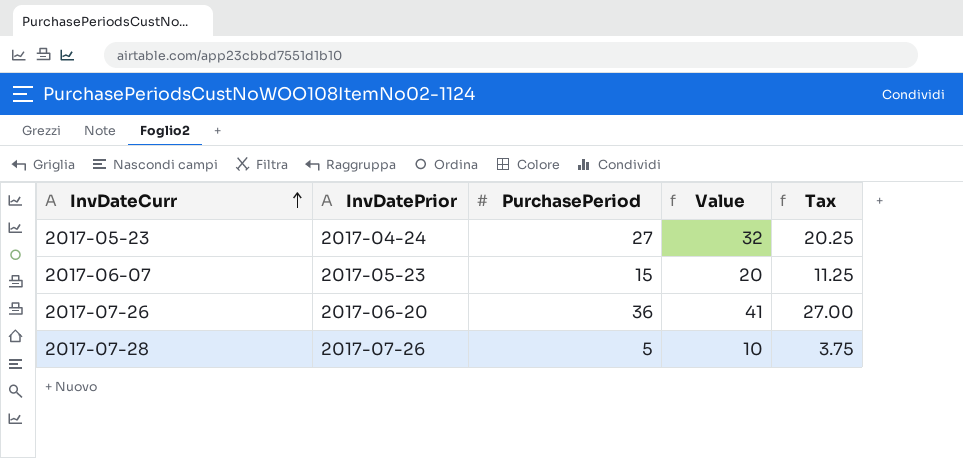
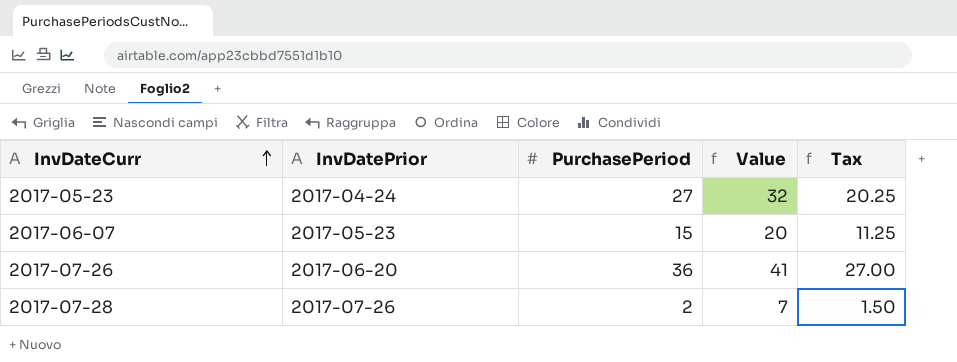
2017-07-28 | PurchasePeriod: 5 -> 2
2017-07-28 | Value: 10 -> 7
2017-07-28 | Tax: 3.75 -> 1.50

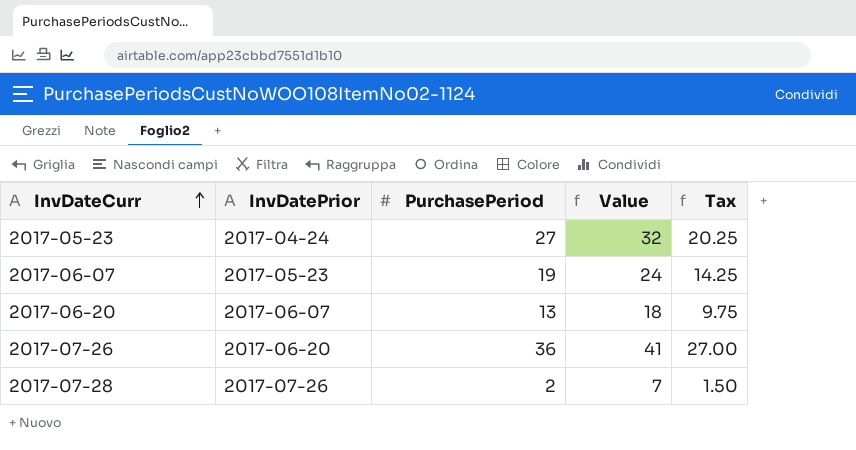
2017-06-07 | PurchasePeriod: 15 -> 19
2017-06-07 | Value: 20 -> 24
2017-06-07 | Tax: 11.25 -> 14.25
row 2017-06-20: none -> 2017-06-07 | 13 | 18 | 9.75

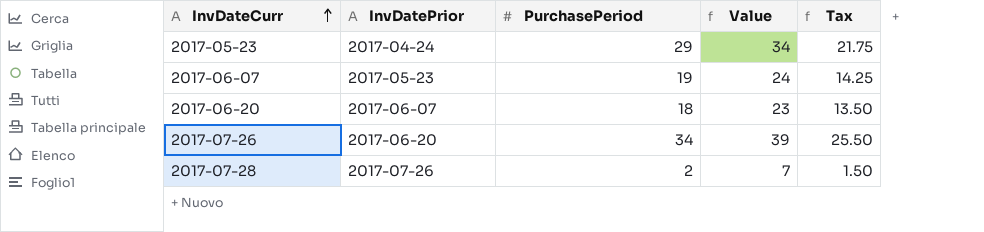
2017-05-23 | PurchasePeriod: 27 -> 29
2017-05-23 | Value: 32 -> 34
2017-05-23 | Tax: 20.25 -> 21.75
2017-06-20 | PurchasePeriod: 13 -> 18
2017-06-20 | Value: 18 -> 23
2017-06-20 | Tax: 9.75 -> 13.50
2017-07-26 | PurchasePeriod: 36 -> 34
2017-07-26 | Value: 41 -> 39
2017-07-26 | Tax: 27.00 -> 25.50

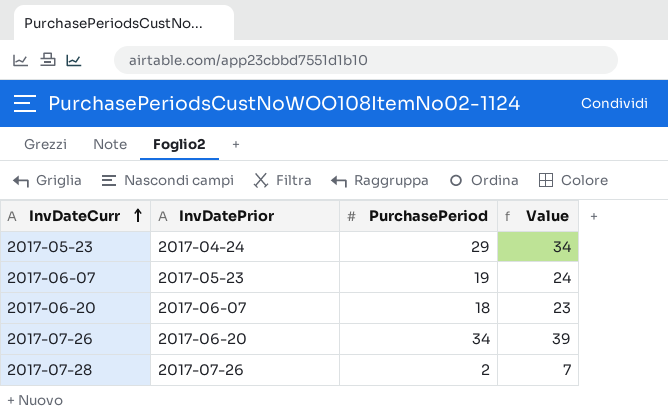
column Tax | formula: [PurchasePeriod] * 0.75 -> none

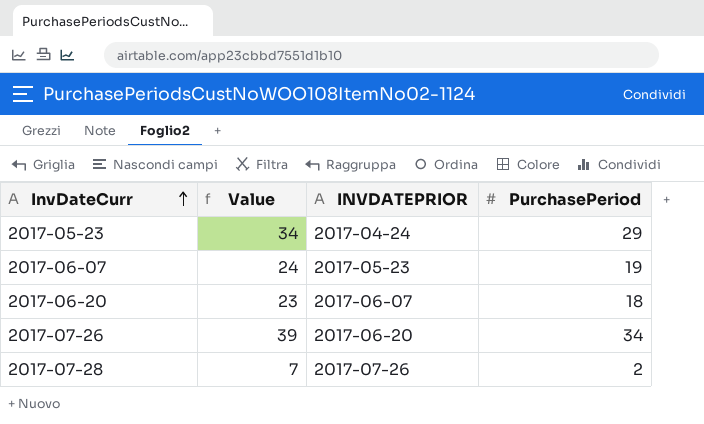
column Value | position: 4 -> 2
column name: InvDatePrior -> INVDATEPRIOR

